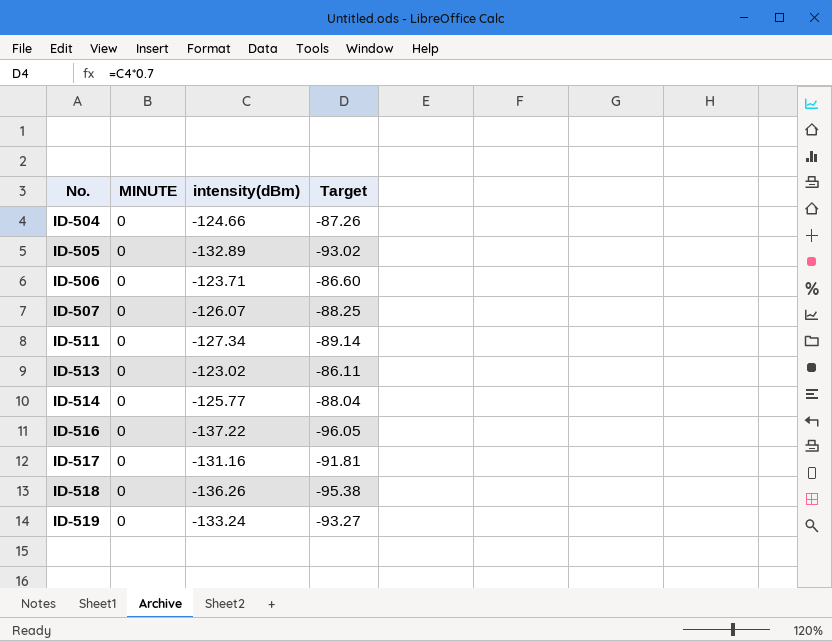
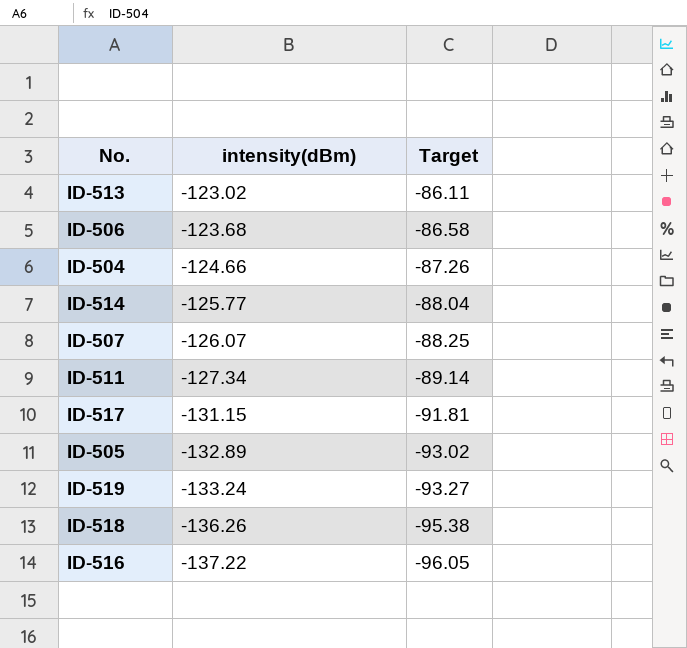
row order: No. ascending -> intensity(dBm) descending
column MINUTE | position: 2 -> none
ID-506 | intensity(dBm): -123.71 -> -123.68
ID-506 | Target: -86.60 -> -86.58
ID-517 | intensity(dBm): -131.16 -> -131.15

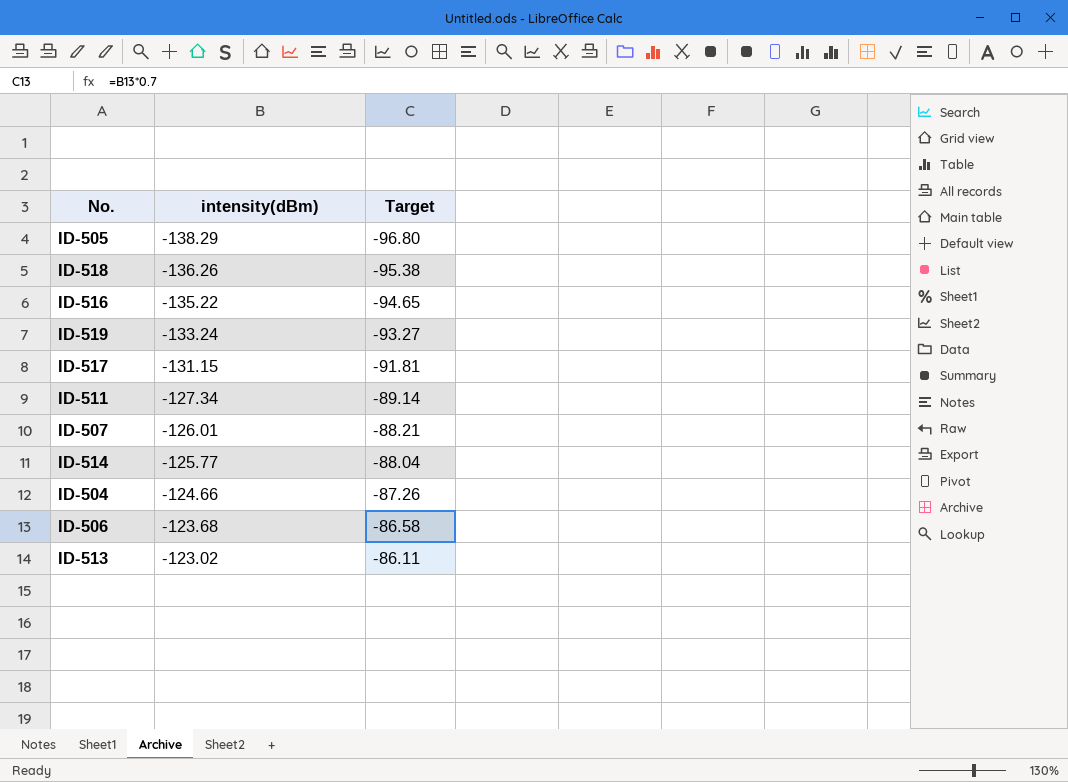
row order: intensity(dBm) descending -> intensity(dBm) ascending
ID-505 | intensity(dBm): -132.89 -> -138.29
ID-505 | Target: -93.02 -> -96.80
ID-516 | intensity(dBm): -137.22 -> -135.22
ID-516 | Target: -96.05 -> -94.65
ID-507 | intensity(dBm): -126.07 -> -126.01
ID-507 | Target: -88.25 -> -88.21

